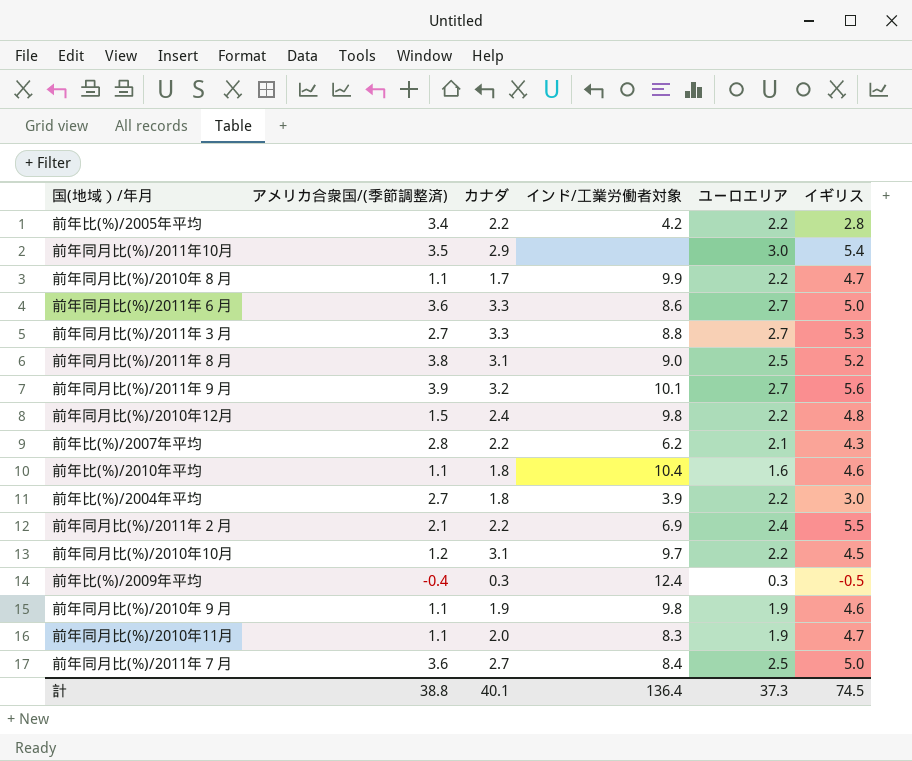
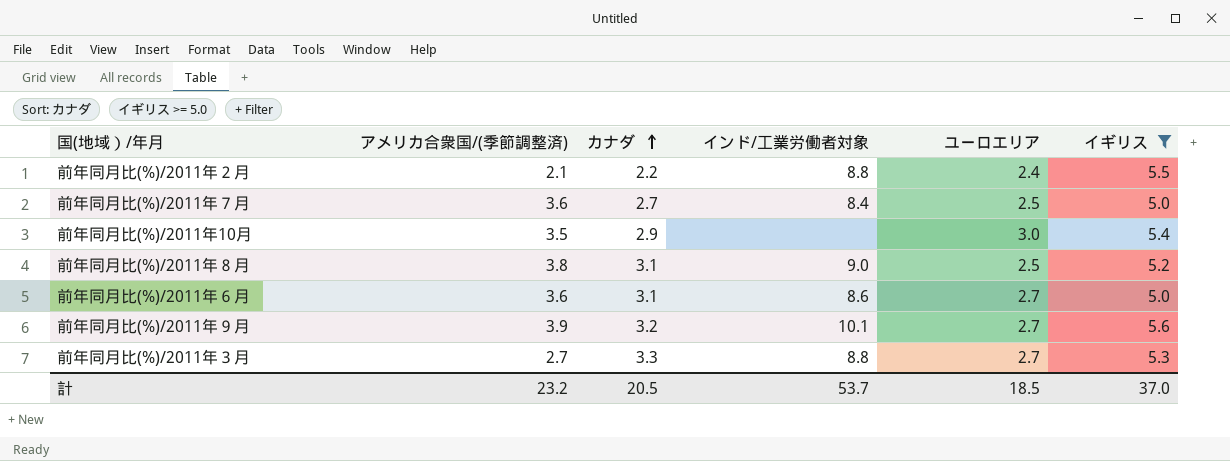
filter: none -> イギリス >= 5.0
row order: none -> カナダ ascending
前年同月比(%)/2011年２月 | インド/工業労働者対象: 6.9 -> 8.8
前年同月比(%)/2011年６月 | カナダ: 3.3 -> 3.1
計 | アメリカ合衆国/(季節調整済): 38.8 -> 23.2
計 | カナダ: 40.1 -> 20.5
計 | インド/工業労働者対象: 136.4 -> 53.7
計 | ユーロエリア: 37.3 -> 18.5
計 | イギリス: 74.5 -> 37.0

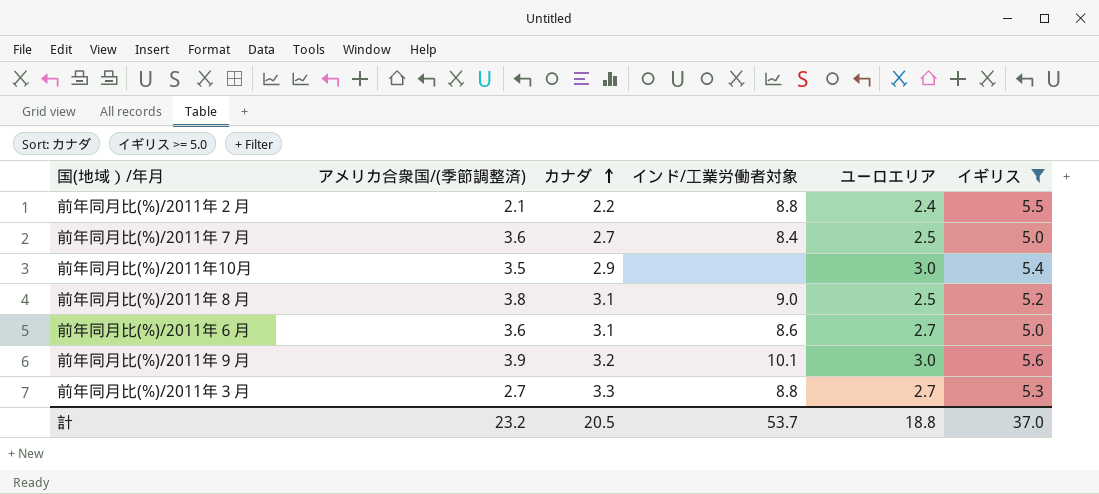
前年同月比(%)/2011年９月 | ユーロエリア: 2.7 -> 3.0
計 | ユーロエリア: 18.5 -> 18.8

